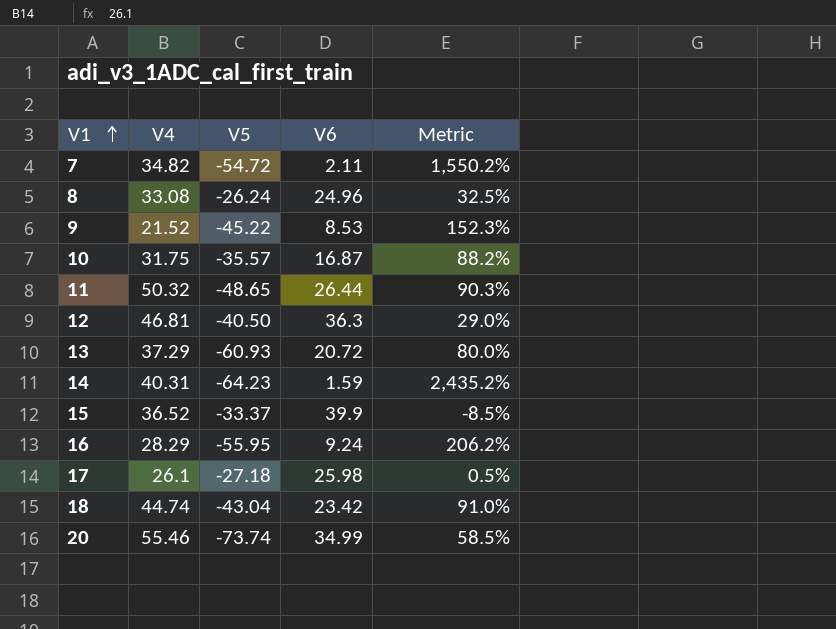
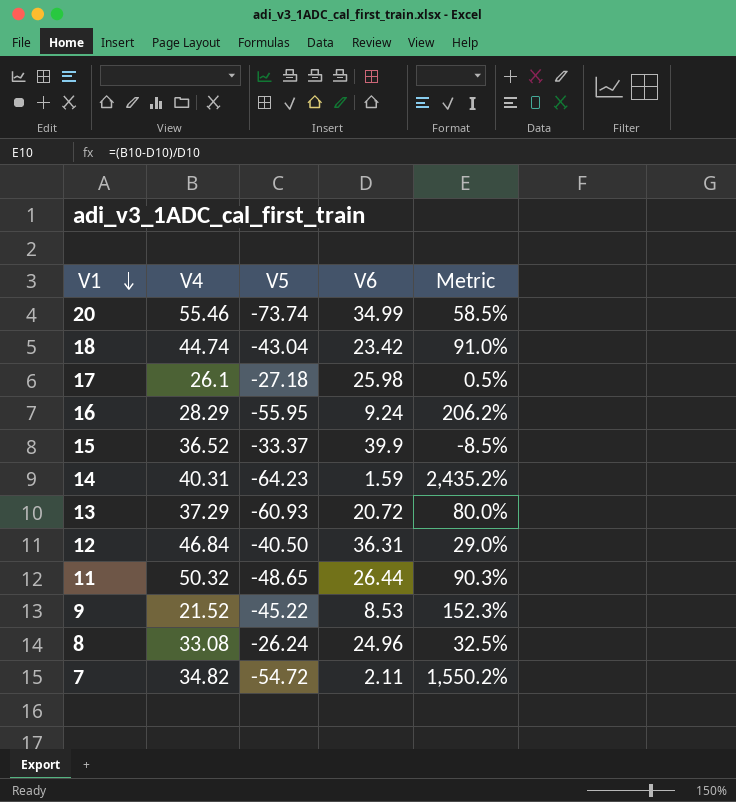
row order: V1 ascending -> V1 descending
row 10: 31.75 | -35.57 | 16.87 | 88.2% -> none
12 | V4: 46.81 -> 46.84
12 | V6: 36.3 -> 36.31

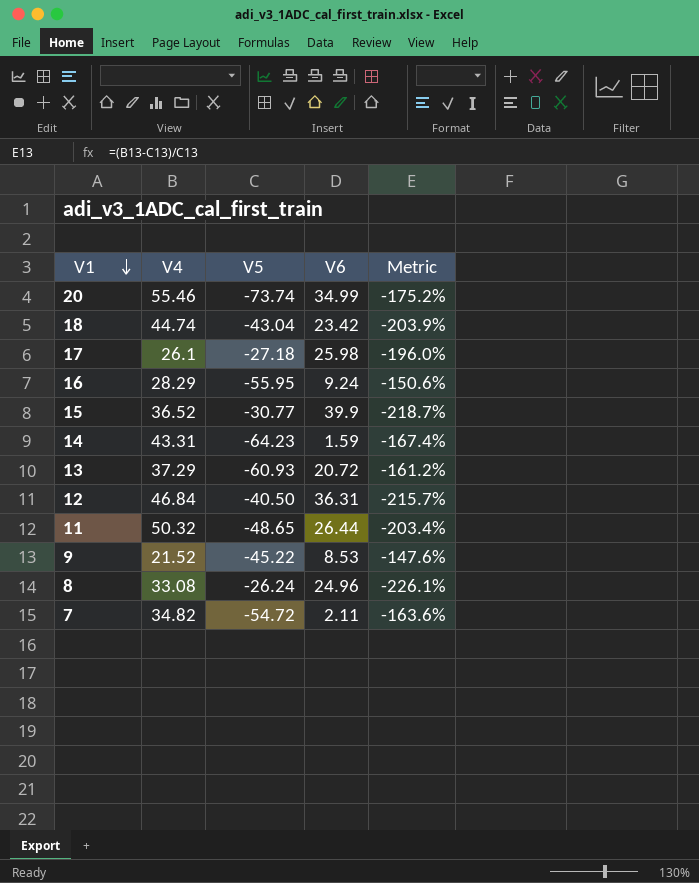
column Metric | formula: ([V4] - [V6]) / [V6] -> ([V4] - [V5]) / [V5]
15 | V5: -33.37 -> -30.77
14 | V4: 40.31 -> 43.31

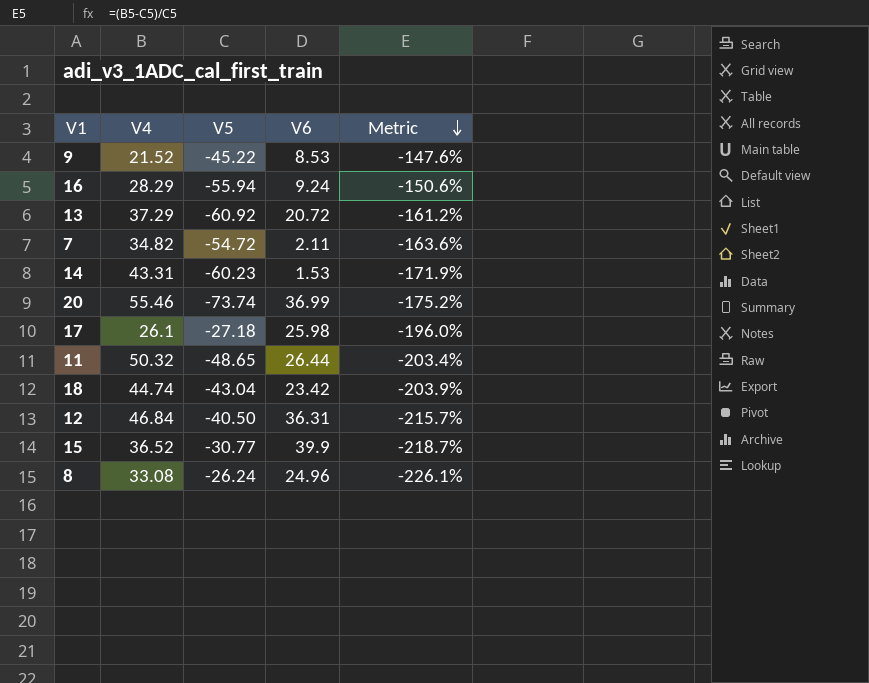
row order: V1 descending -> Metric descending
16 | V5: -55.95 -> -55.94
13 | V5: -60.93 -> -60.92
14 | V5: -64.23 -> -60.23
14 | V6: 1.59 -> 1.53
14 | Metric: -167.4% -> -171.9%
20 | V6: 34.99 -> 36.99

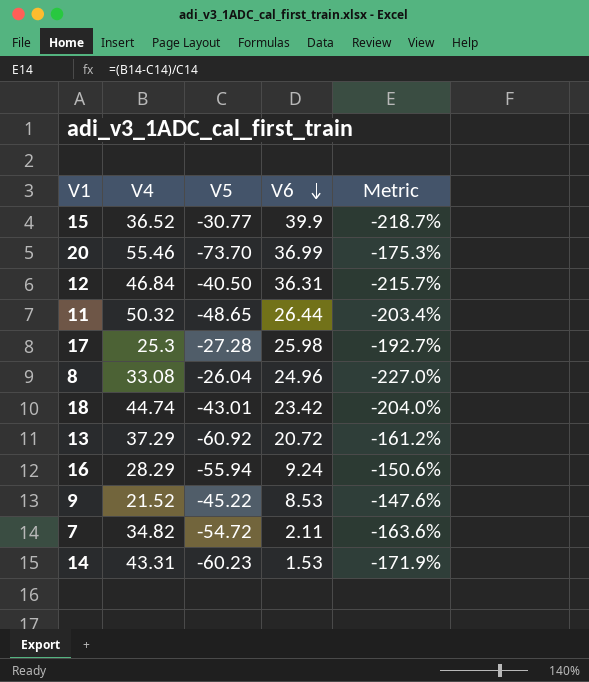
row order: Metric descending -> V6 descending
20 | V5: -73.74 -> -73.70
20 | Metric: -175.2% -> -175.3%
17 | V4: 26.1 -> 25.3
17 | V5: -27.18 -> -27.28
17 | Metric: -196.0% -> -192.7%
8 | V5: -26.24 -> -26.04
8 | Metric: -226.1% -> -227.0%
18 | V5: -43.04 -> -43.01
18 | Metric: -203.9% -> -204.0%

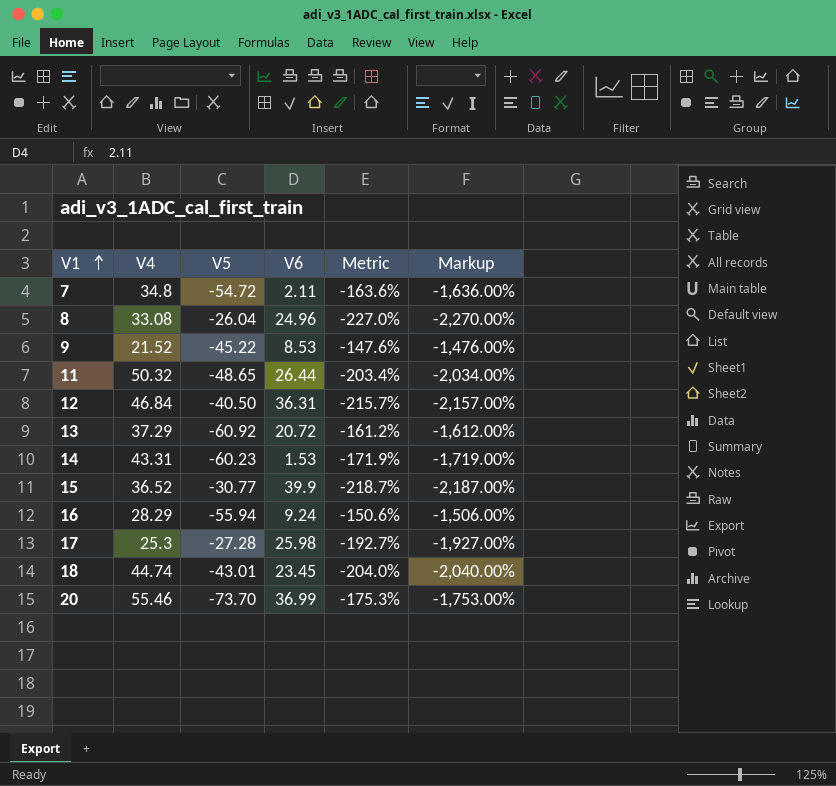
row order: V6 descending -> V1 ascending
column Markup | formula: none -> [Metric] * 10
7 | V4: 34.82 -> 34.8
18 | V6: 23.42 -> 23.45

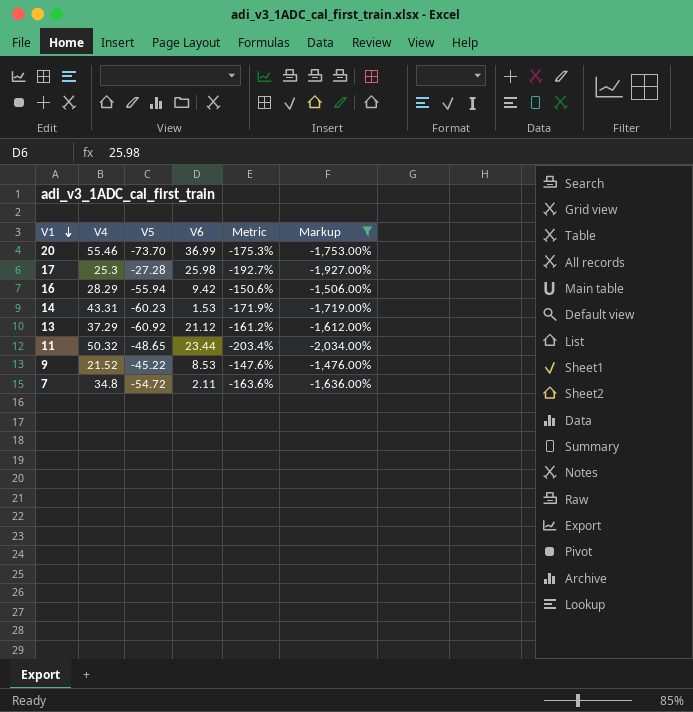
filter: none -> Markup >= -2,034.00%
row order: V1 ascending -> V1 descending
16 | V6: 9.24 -> 9.42
13 | V6: 20.72 -> 21.12
11 | V6: 26.44 -> 23.44

